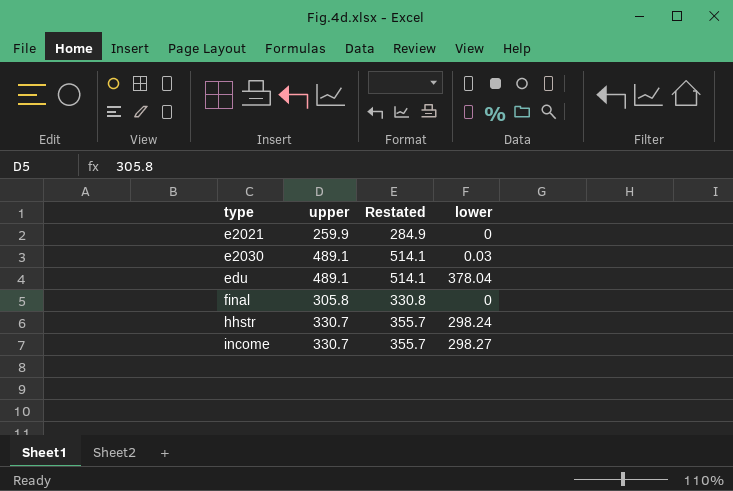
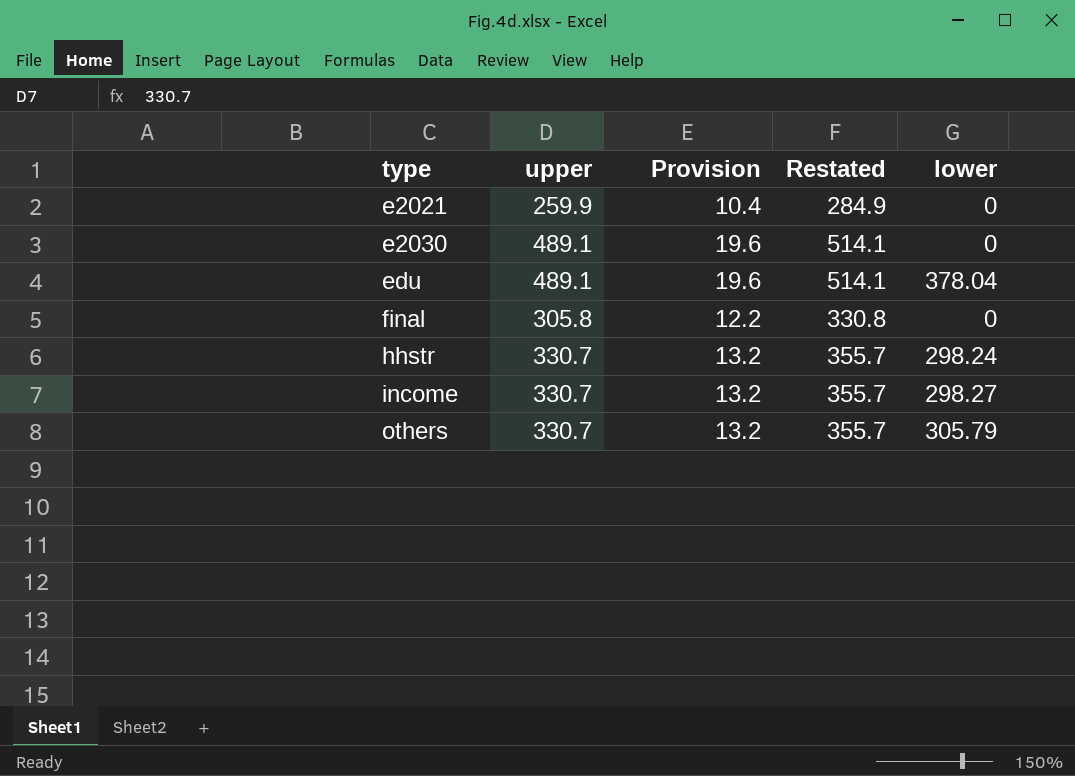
column Provision | formula: none -> [upper] * 0.04
e2030 | lower: 0.03 -> 0
row others: none -> 330.7 | 13.2 | 355.7 | 305.79

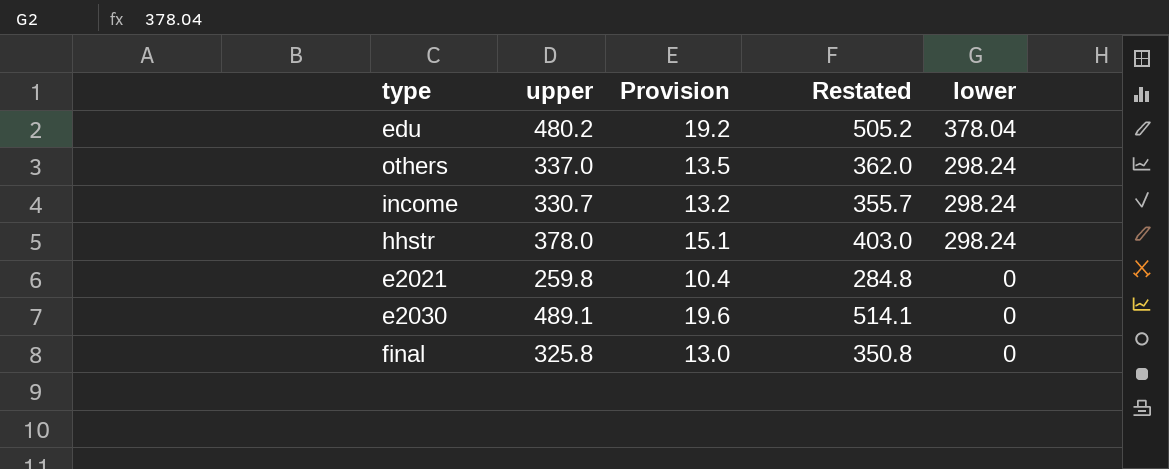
row order: type ascending -> lower descending
edu | upper: 489.1 -> 480.2
edu | Provision: 19.6 -> 19.2
edu | Restated: 514.1 -> 505.2
others | upper: 330.7 -> 337.0
others | Provision: 13.2 -> 13.5
others | Restated: 355.7 -> 362.0
others | lower: 305.79 -> 298.24
income | lower: 298.27 -> 298.24
hhstr | upper: 330.7 -> 378.0
hhstr | Provision: 13.2 -> 15.1
hhstr | Restated: 355.7 -> 403.0
e2021 | upper: 259.9 -> 259.8
e2021 | Restated: 284.9 -> 284.8
final | upper: 305.8 -> 325.8
final | Provision: 12.2 -> 13.0
final | Restated: 330.8 -> 350.8

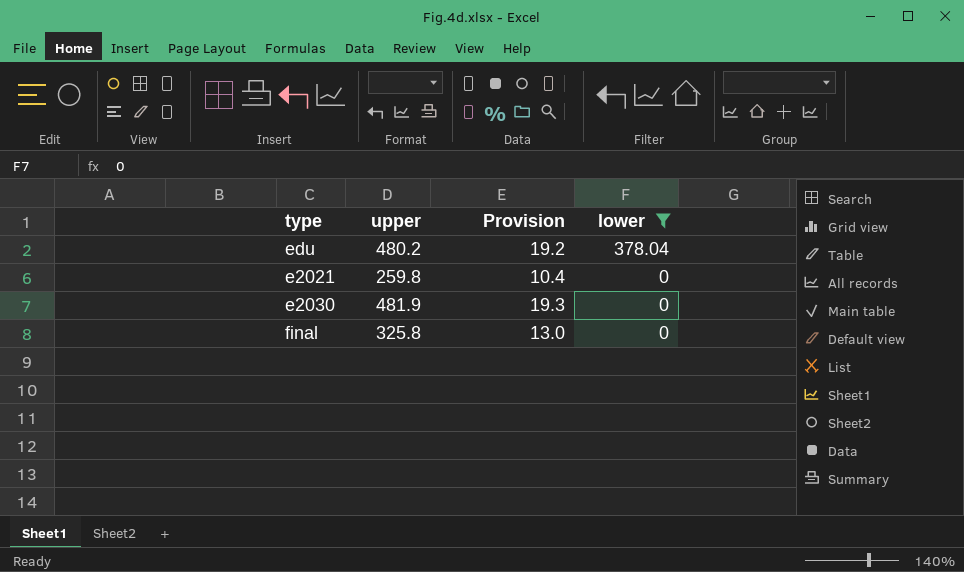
filter: none -> lower != 298.24
column Restated | formula: [upper] + 25 -> none
e2030 | upper: 489.1 -> 481.9
e2030 | Provision: 19.6 -> 19.3

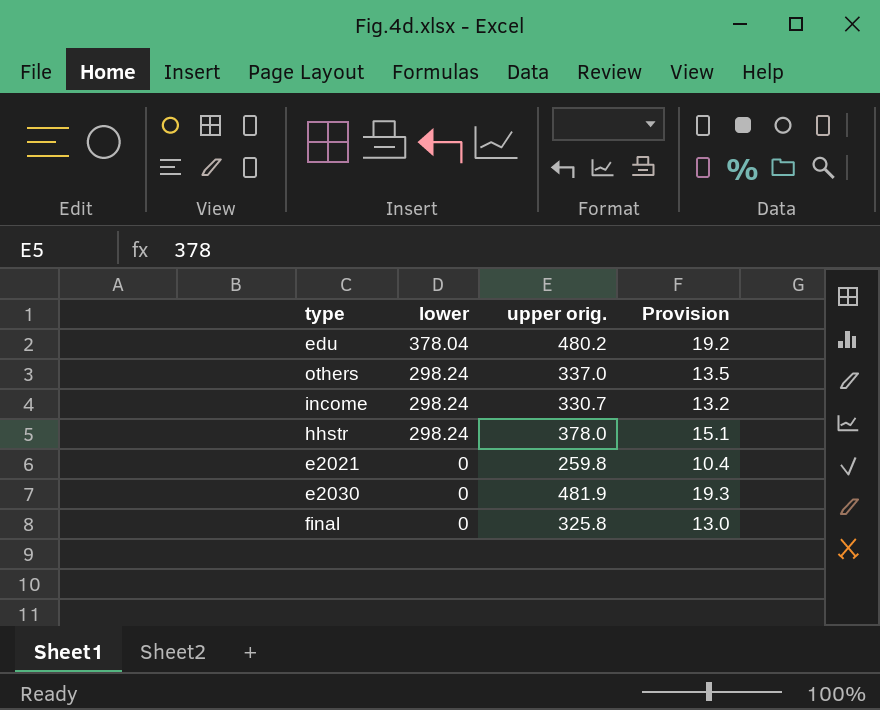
filter: lower != 298.24 -> none
column lower | position: 4 -> 2
column name: upper -> upper orig.

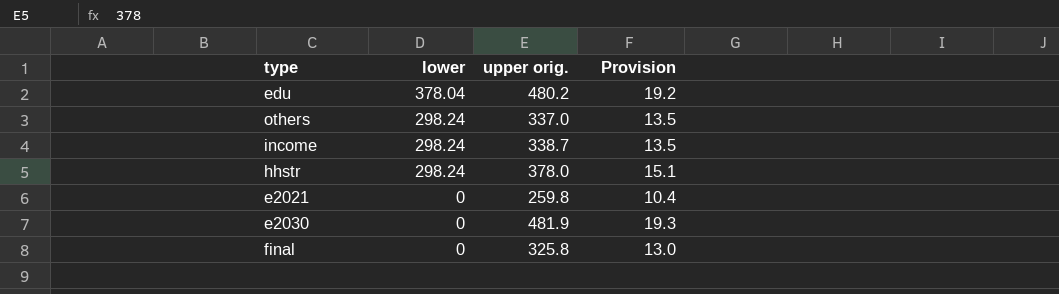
income | upper orig.: 330.7 -> 338.7
income | Provision: 13.2 -> 13.5

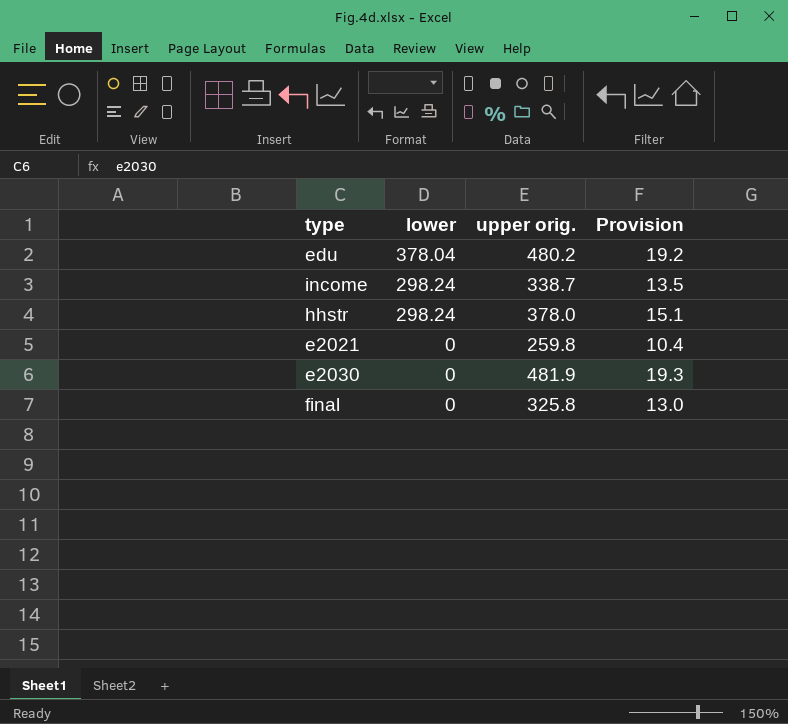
row others: 298.24 | 337.0 | 13.5 -> none

